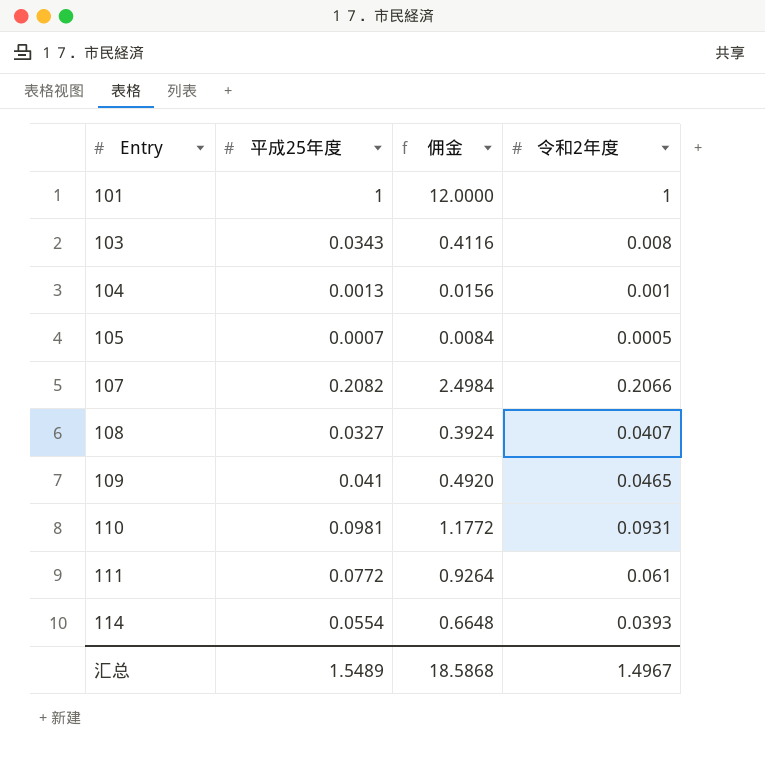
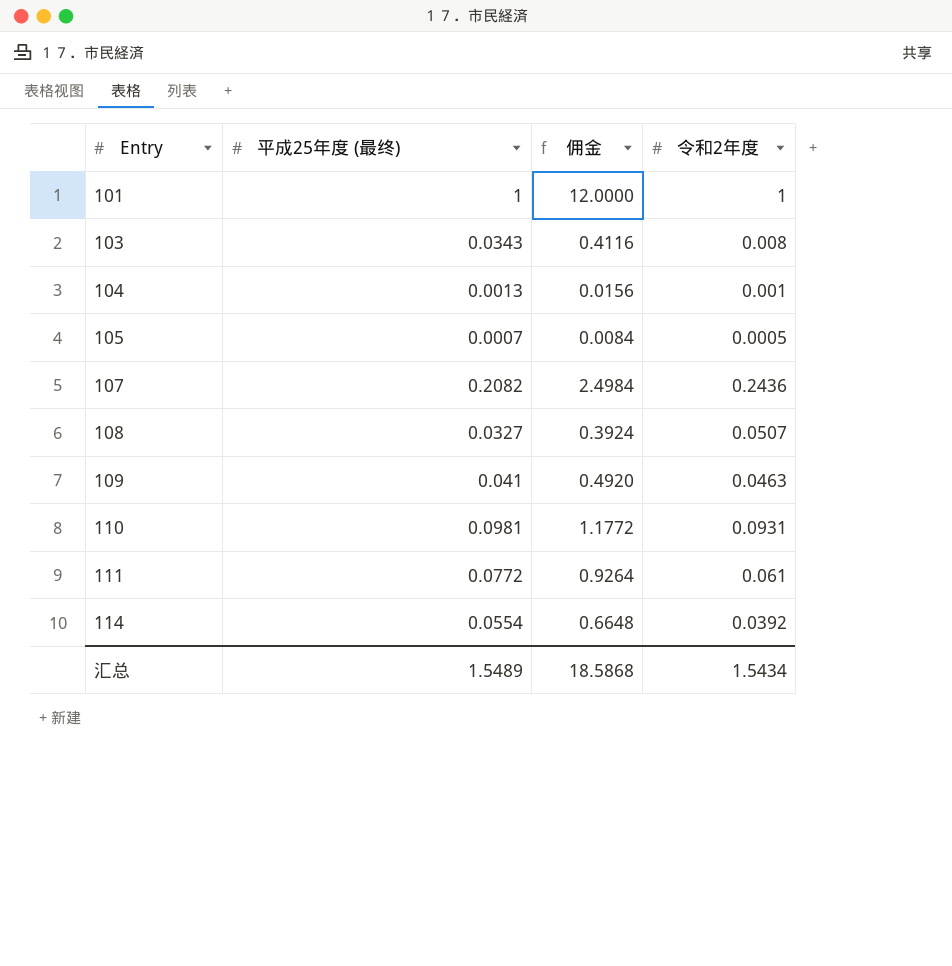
column name: 平成25年度 -> 平成25年度 (最终)
107 | 令和2年度: 0.2066 -> 0.2436
108 | 令和2年度: 0.0407 -> 0.0507
109 | 令和2年度: 0.0465 -> 0.0463
114 | 令和2年度: 0.0393 -> 0.0392
汇总 | 令和2年度: 1.4967 -> 1.5434

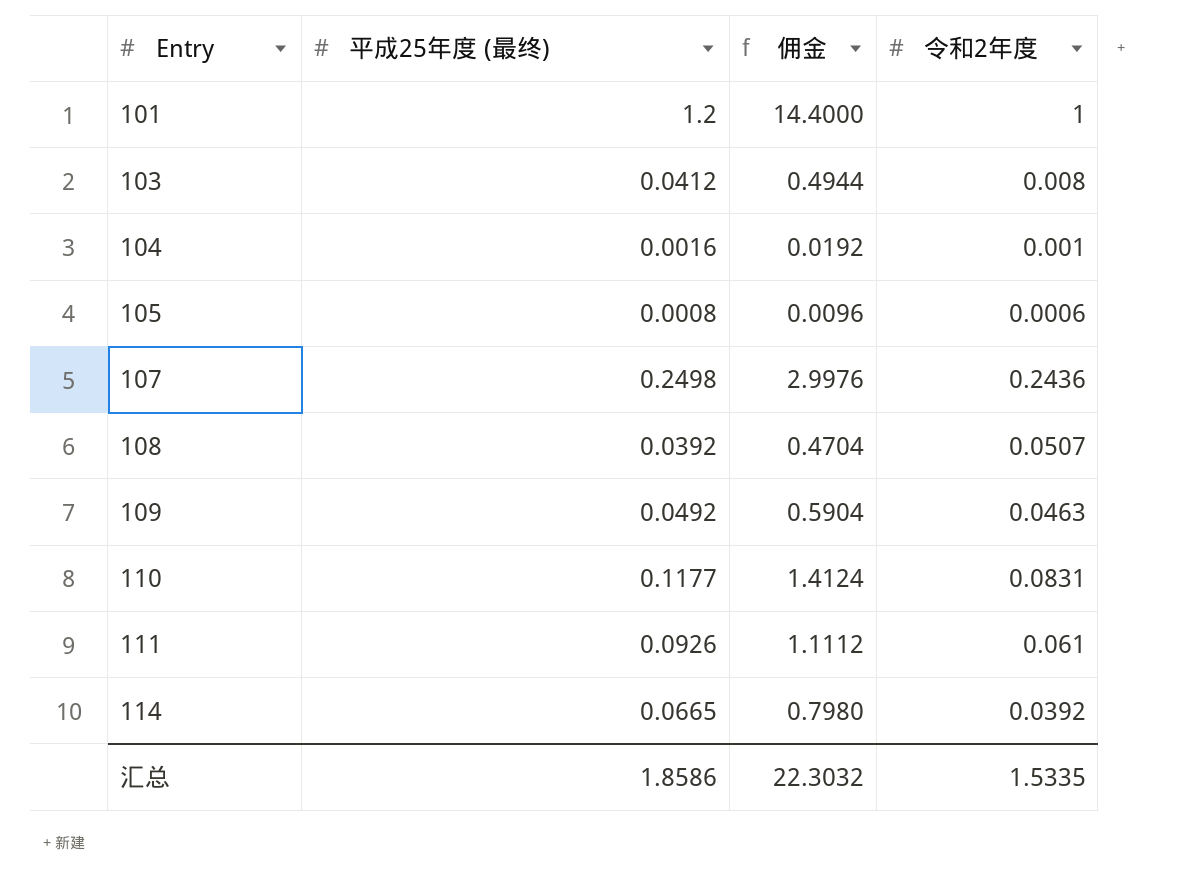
101 | 平成25年度 (最终): 1 -> 1.2
101 | 佣金: 12.0000 -> 14.4000
103 | 平成25年度 (最终): 0.0343 -> 0.0412
103 | 佣金: 0.4116 -> 0.4944
104 | 平成25年度 (最终): 0.0013 -> 0.0016
104 | 佣金: 0.0156 -> 0.0192
105 | 平成25年度 (最终): 0.0007 -> 0.0008
105 | 佣金: 0.0084 -> 0.0096
105 | 令和2年度: 0.0005 -> 0.0006
107 | 平成25年度 (最终): 0.2082 -> 0.2498
107 | 佣金: 2.4984 -> 2.9976
108 | 平成25年度 (最终): 0.0327 -> 0.0392
108 | 佣金: 0.3924 -> 0.4704
109 | 平成25年度 (最终): 0.041 -> 0.0492
109 | 佣金: 0.4920 -> 0.5904
110 | 平成25年度 (最终): 0.0981 -> 0.1177
110 | 佣金: 1.1772 -> 1.4124
110 | 令和2年度: 0.0931 -> 0.0831
111 | 平成25年度 (最终): 0.0772 -> 0.0926
111 | 佣金: 0.9264 -> 1.1112
114 | 平成25年度 (最终): 0.0554 -> 0.0665
114 | 佣金: 0.6648 -> 0.7980
汇总 | 平成25年度 (最终): 1.5489 -> 1.8586
汇总 | 佣金: 18.5868 -> 22.3032
汇总 | 令和2年度: 1.5434 -> 1.5335

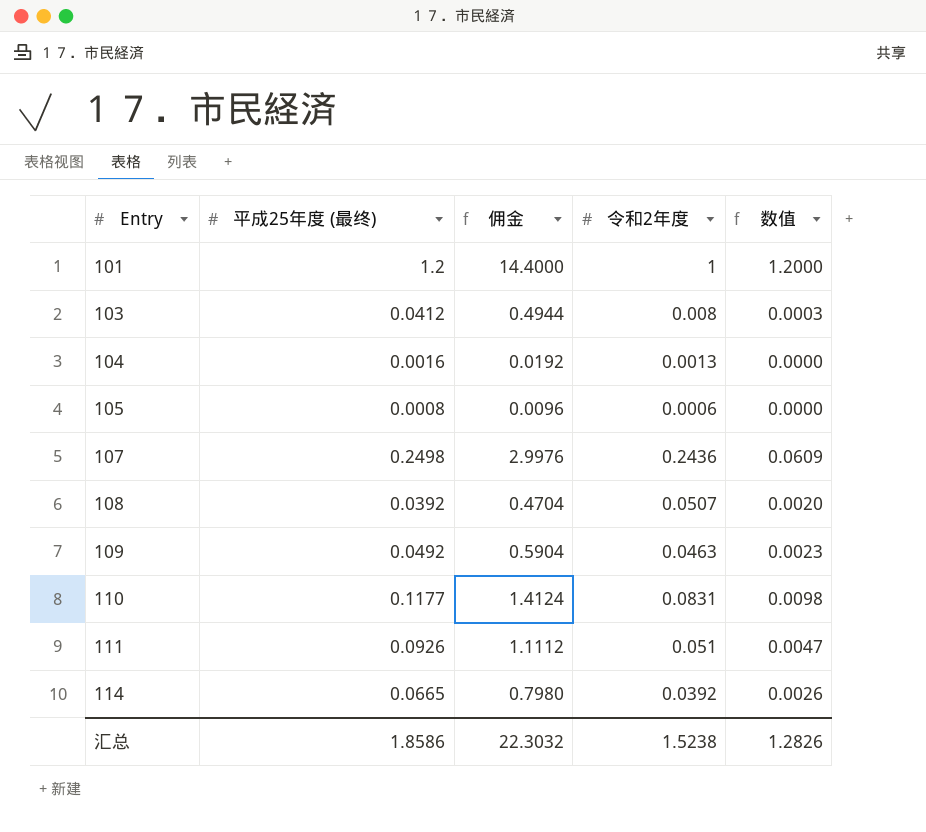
column 数值 | formula: none -> [平成25年度 (最终)] * [令和2年度]
104 | 令和2年度: 0.001 -> 0.0013
111 | 令和2年度: 0.061 -> 0.051
汇总 | 令和2年度: 1.5335 -> 1.5238

